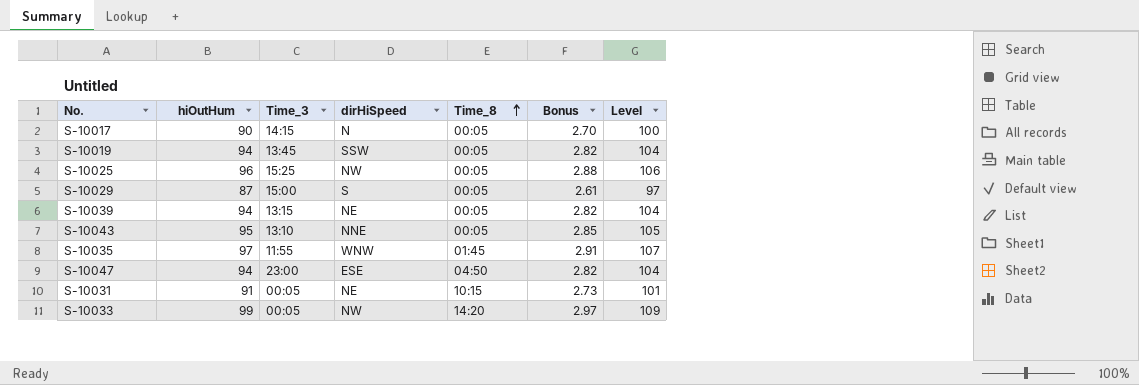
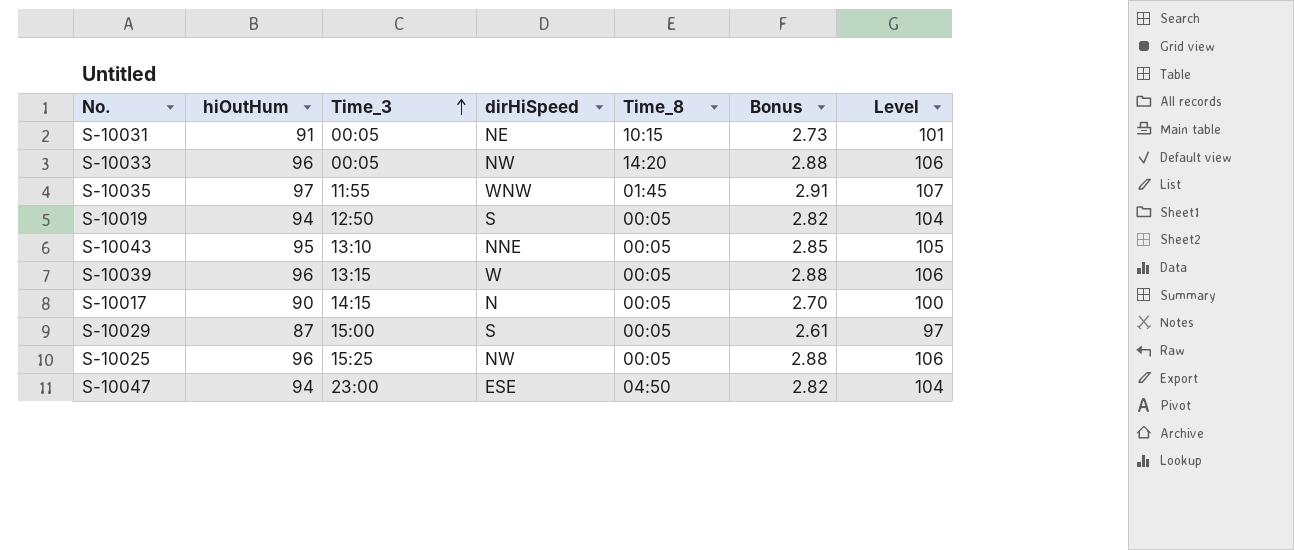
row order: Time_8 ascending -> Time_3 ascending
S-10033 | hiOutHum: 99 -> 96
S-10033 | Bonus: 2.97 -> 2.88
S-10033 | Level: 109 -> 106
S-10019 | Time_3: 13:45 -> 12:50
S-10019 | dirHiSpeed: SSW -> S
S-10039 | hiOutHum: 94 -> 96
S-10039 | dirHiSpeed: NE -> W
S-10039 | Bonus: 2.82 -> 2.88
S-10039 | Level: 104 -> 106

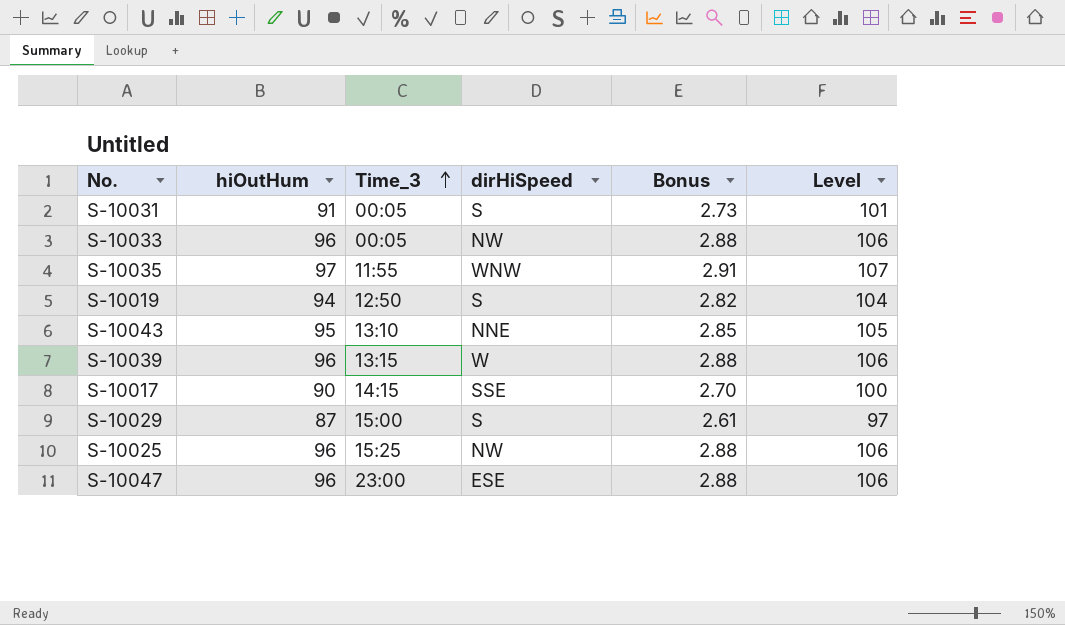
column Time_8 | position: 5 -> none
S-10031 | dirHiSpeed: NE -> S
S-10017 | dirHiSpeed: N -> SSE
S-10047 | hiOutHum: 94 -> 96
S-10047 | Bonus: 2.82 -> 2.88
S-10047 | Level: 104 -> 106

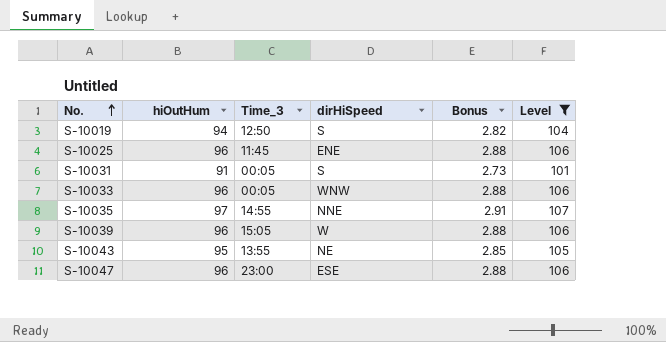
filter: none -> Level >= 101
row order: Time_3 ascending -> No. ascending
S-10025 | Time_3: 15:25 -> 11:45
S-10025 | dirHiSpeed: NW -> ENE
S-10033 | dirHiSpeed: NW -> WNW
S-10035 | Time_3: 11:55 -> 14:55
S-10035 | dirHiSpeed: WNW -> NNE
S-10039 | Time_3: 13:15 -> 15:05
S-10043 | Time_3: 13:10 -> 13:55
S-10043 | dirHiSpeed: NNE -> NE

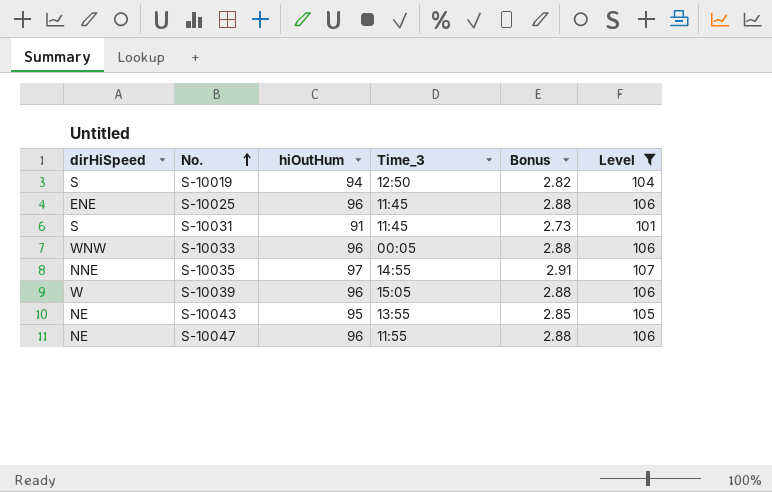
column dirHiSpeed | position: 4 -> 1
S-10031 | Time_3: 00:05 -> 11:45
S-10047 | dirHiSpeed: ESE -> NE
S-10047 | Time_3: 23:00 -> 11:55

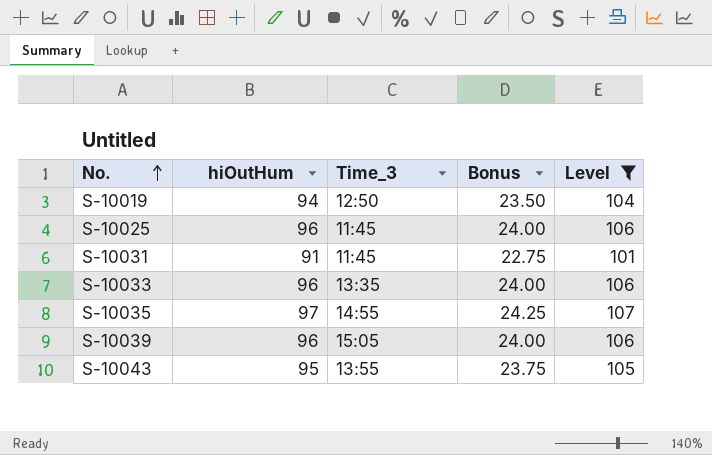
column dirHiSpeed | position: 1 -> none
column Bonus | formula: [hiOutHum] * 0.03 -> [hiOutHum] * 0.25
row S-10047: NE | 96 | 11:55 | 2.88 | 106 -> none
S-10033 | Time_3: 00:05 -> 13:35

